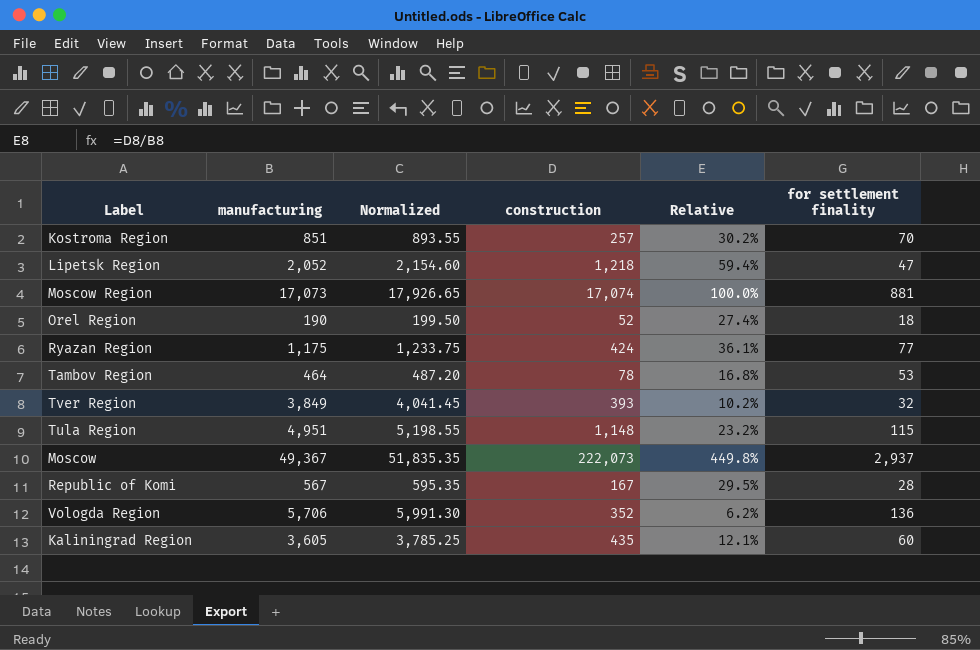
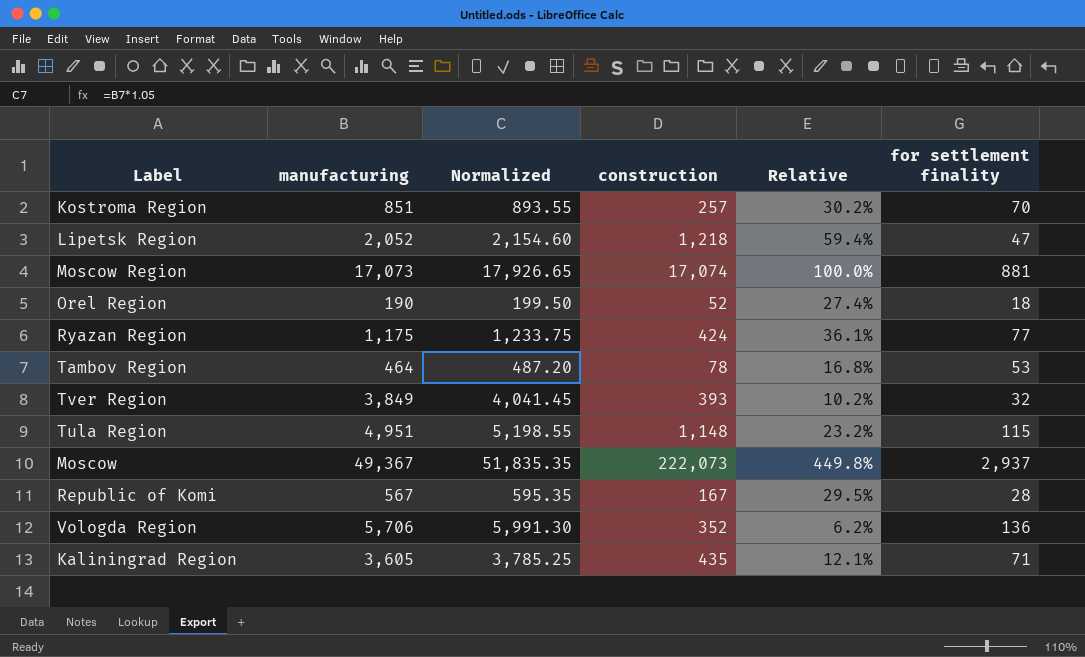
Kaliningrad Region | for settlement finality: 60 -> 71

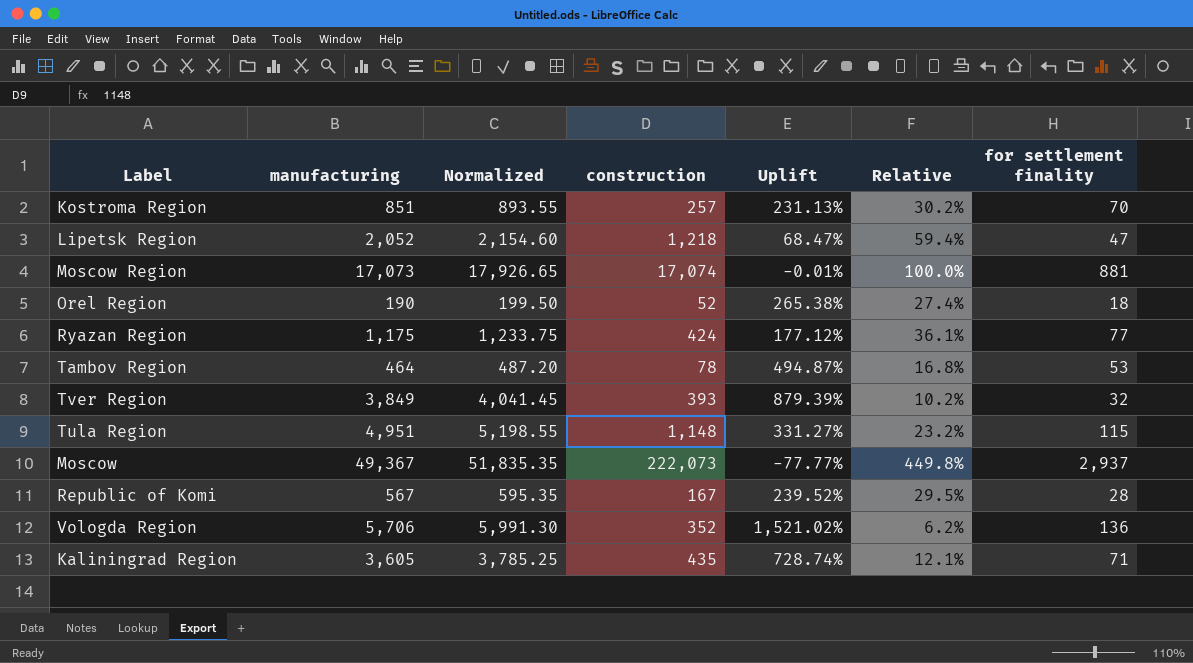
column Uplift | formula: none -> ([manufacturing] - [construction]) / [construction]

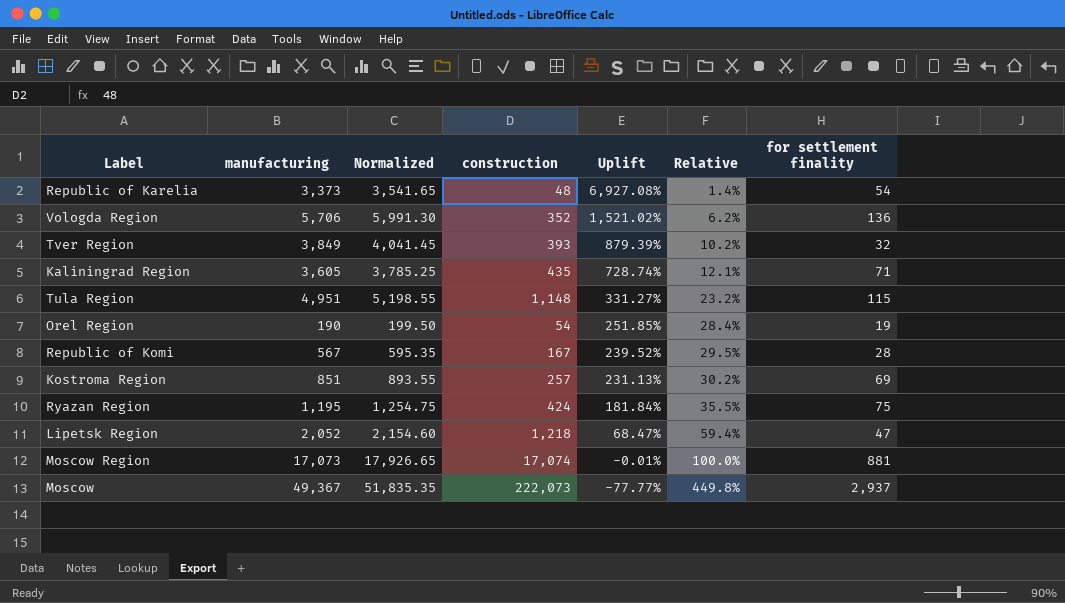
row order: none -> Uplift descending
row Tambov Region: 464 | 487.20 | 78 | 494.87% | 16.8% | 53 -> none
row Republic of Karelia: none -> 3,373 | 3,541.65 | 48 | 6,927.08% | 1.4% | 54
Orel Region | construction: 52 -> 54
Orel Region | Uplift: 265.38% -> 251.85%
Orel Region | Relative: 27.4% -> 28.4%
Orel Region | for settlement finality: 18 -> 19
Kostroma Region | for settlement finality: 70 -> 69
Ryazan Region | manufacturing: 1,175 -> 1,195
Ryazan Region | Normalized: 1,233.75 -> 1,254.75
Ryazan Region | Uplift: 177.12% -> 181.84%
Ryazan Region | Relative: 36.1% -> 35.5%
Ryazan Region | for settlement finality: 77 -> 75

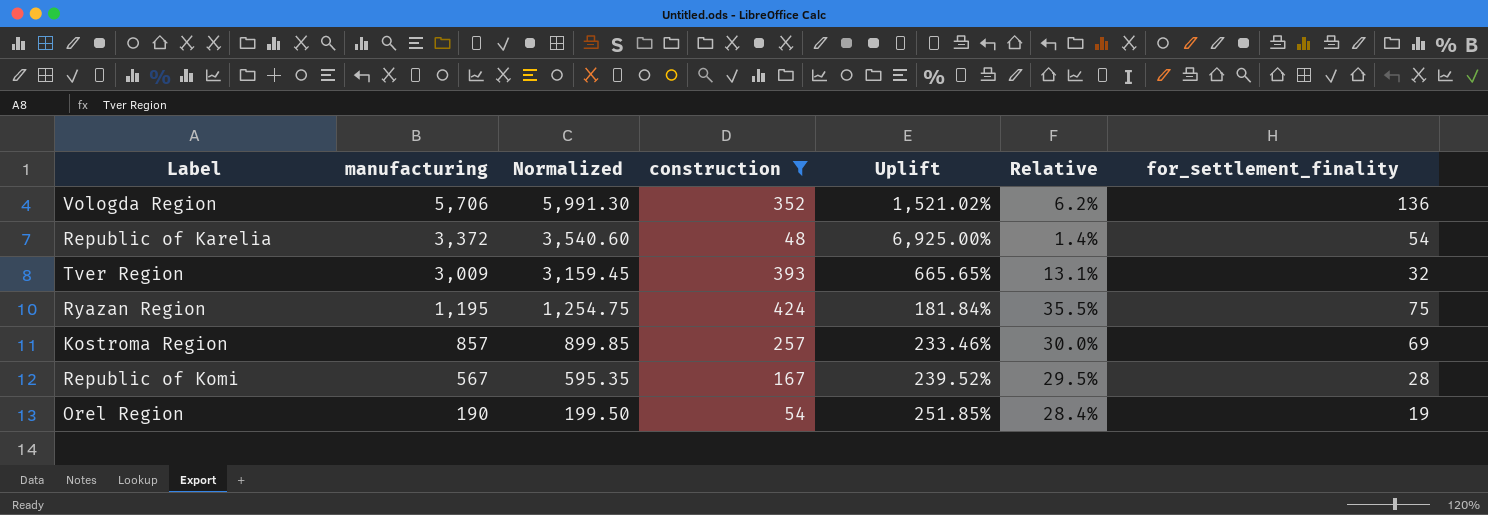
filter: none -> construction <= 424
row order: Uplift descending -> manufacturing descending
column name: for settlement finality -> for_settlement_finality
Republic of Karelia | manufacturing: 3,373 -> 3,372
Republic of Karelia | Normalized: 3,541.65 -> 3,540.60
Republic of Karelia | Uplift: 6,927.08% -> 6,925.00%
Tver Region | manufacturing: 3,849 -> 3,009
Tver Region | Normalized: 4,041.45 -> 3,159.45
Tver Region | Uplift: 879.39% -> 665.65%
Tver Region | Relative: 10.2% -> 13.1%
Kostroma Region | manufacturing: 851 -> 857
Kostroma Region | Normalized: 893.55 -> 899.85
Kostroma Region | Uplift: 231.13% -> 233.46%
Kostroma Region | Relative: 30.2% -> 30.0%

